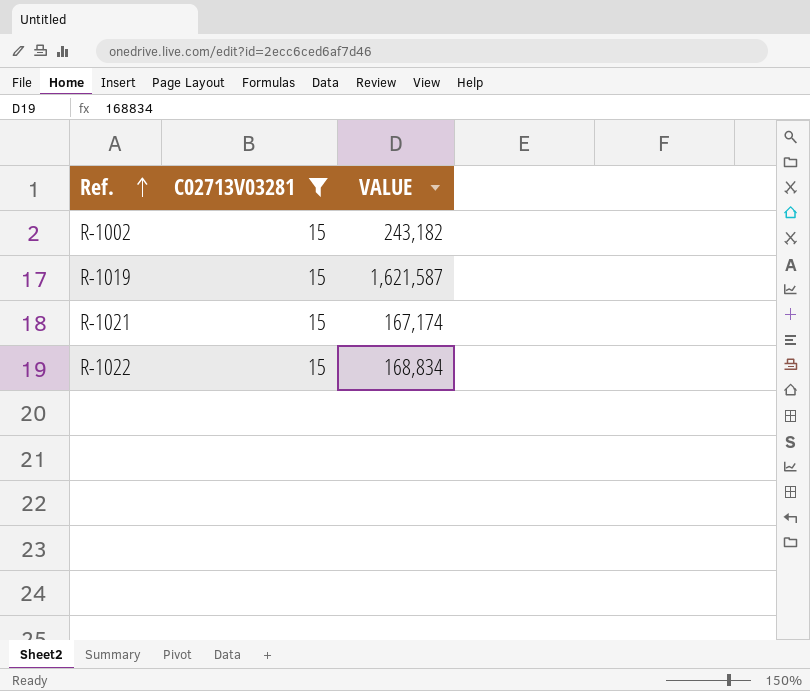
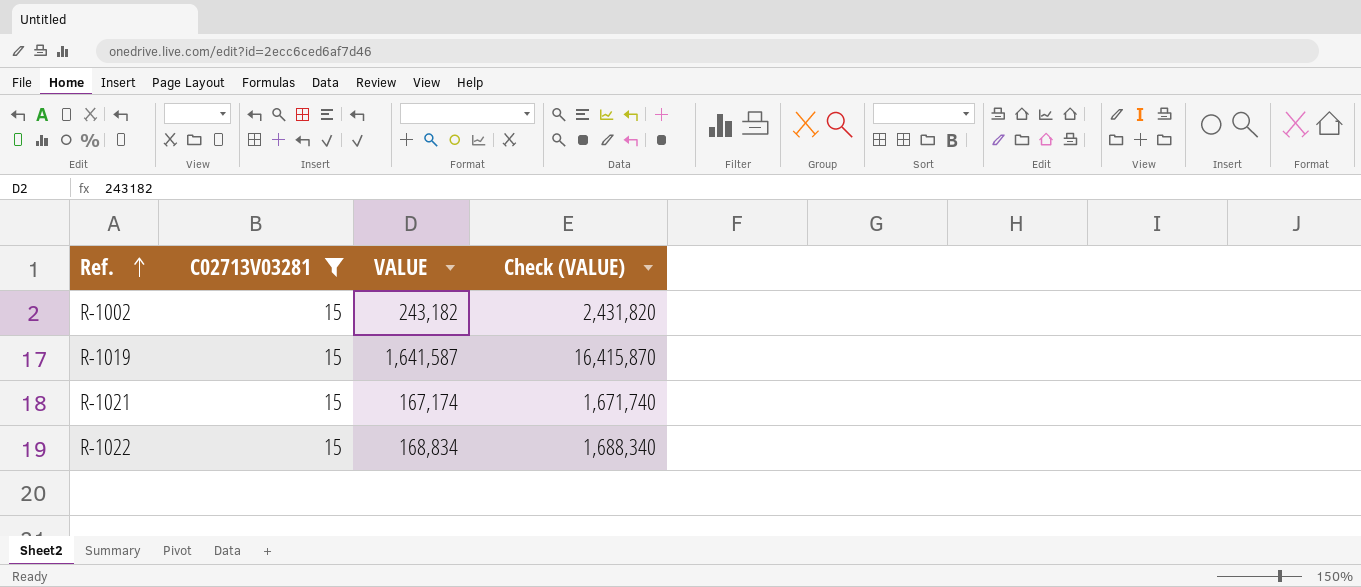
column Check (VALUE) | formula: none -> [VALUE] * 10
R-1019 | VALUE: 1,621,587 -> 1,641,587

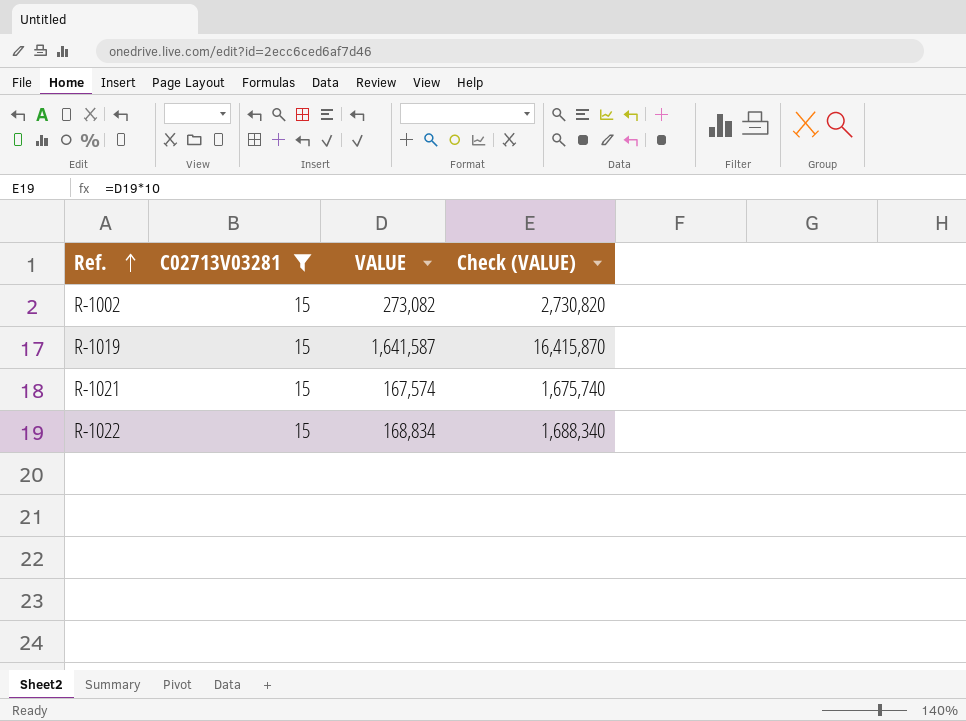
R-1002 | VALUE: 243,182 -> 273,082
R-1002 | Check (VALUE): 2,431,820 -> 2,730,820
R-1021 | VALUE: 167,174 -> 167,574
R-1021 | Check (VALUE): 1,671,740 -> 1,675,740

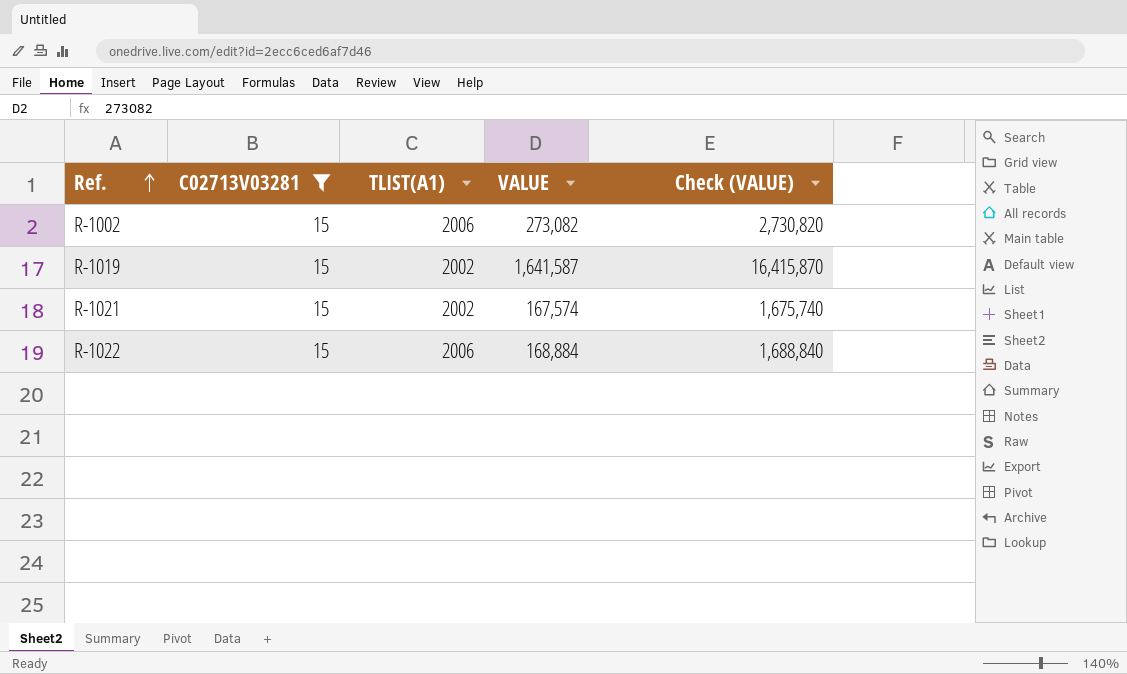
column TLIST(A1) | position: none -> 3
R-1022 | VALUE: 168,834 -> 168,884
R-1022 | Check (VALUE): 1,688,340 -> 1,688,840

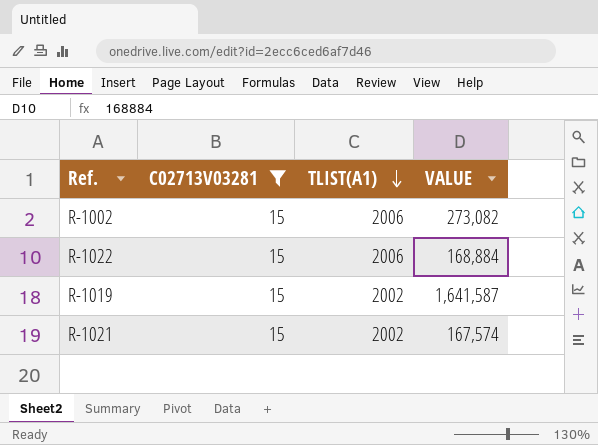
row order: Ref. ascending -> TLIST(A1) descending
column Check (VALUE) | formula: [VALUE] * 10 -> none

